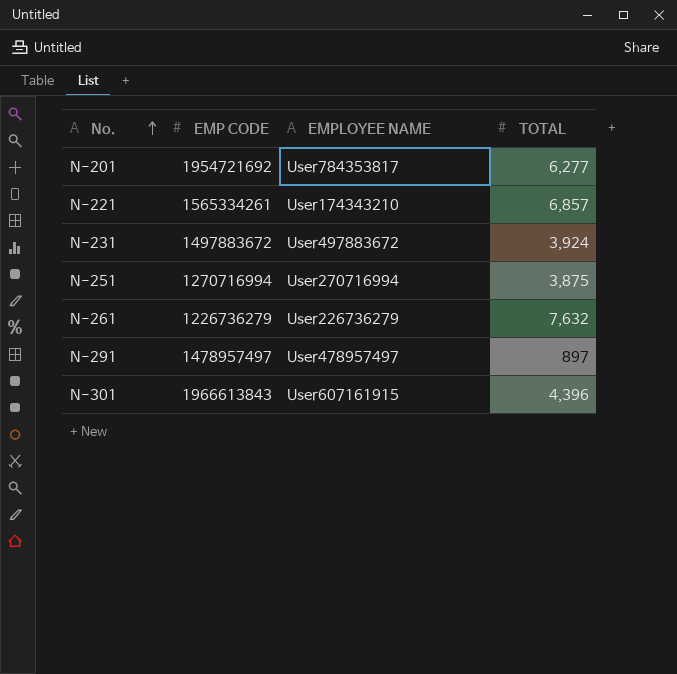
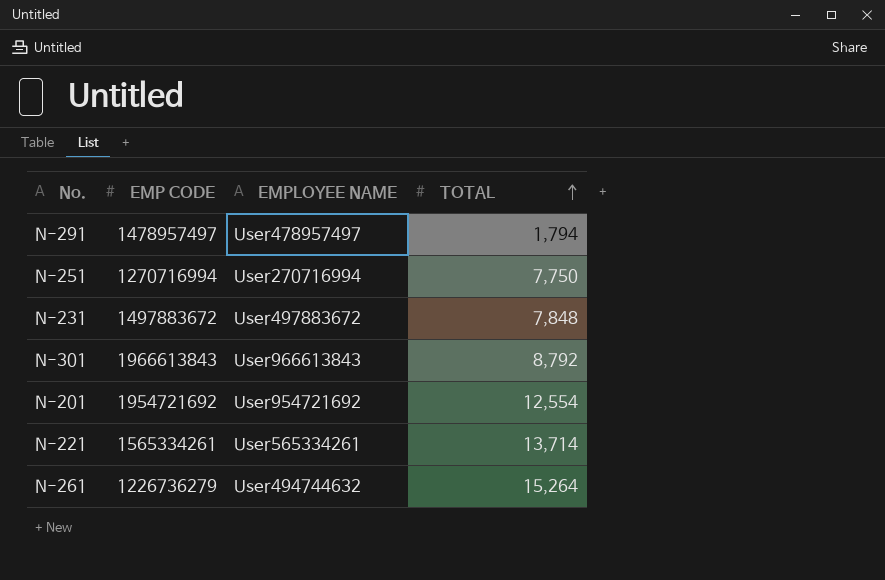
row order: No. ascending -> TOTAL ascending
N-291 | TOTAL: 897 -> 1,794
N-251 | TOTAL: 3,875 -> 7,750
N-231 | TOTAL: 3,924 -> 7,848
N-301 | EMPLOYEE NAME: User607161915 -> User966613843
N-301 | TOTAL: 4,396 -> 8,792
N-201 | EMPLOYEE NAME: User784353817 -> User954721692
N-201 | TOTAL: 6,277 -> 12,554
N-221 | EMPLOYEE NAME: User174343210 -> User565334261
N-221 | TOTAL: 6,857 -> 13,714
N-261 | EMPLOYEE NAME: User226736279 -> User494744632
N-261 | TOTAL: 7,632 -> 15,264

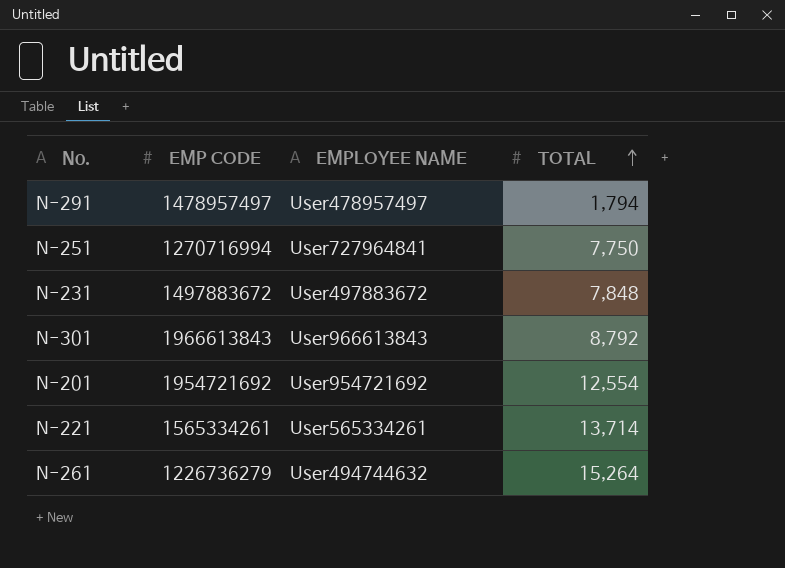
N-251 | EMPLOYEE NAME: User270716994 -> User727964841

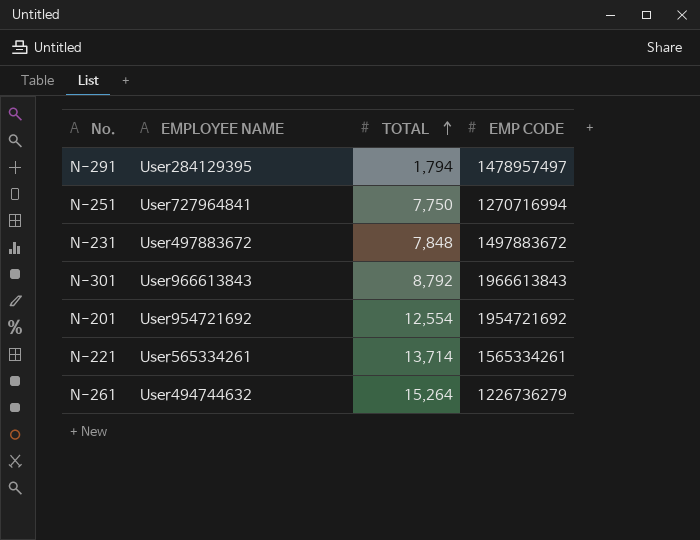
column EMP CODE | position: 2 -> 4
N-291 | EMPLOYEE NAME: User478957497 -> User284129395

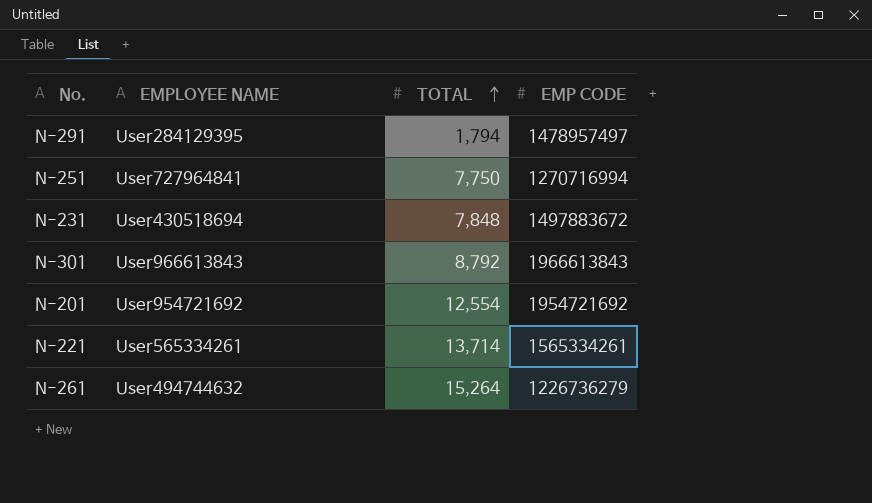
N-231 | EMPLOYEE NAME: User497883672 -> User430518694

